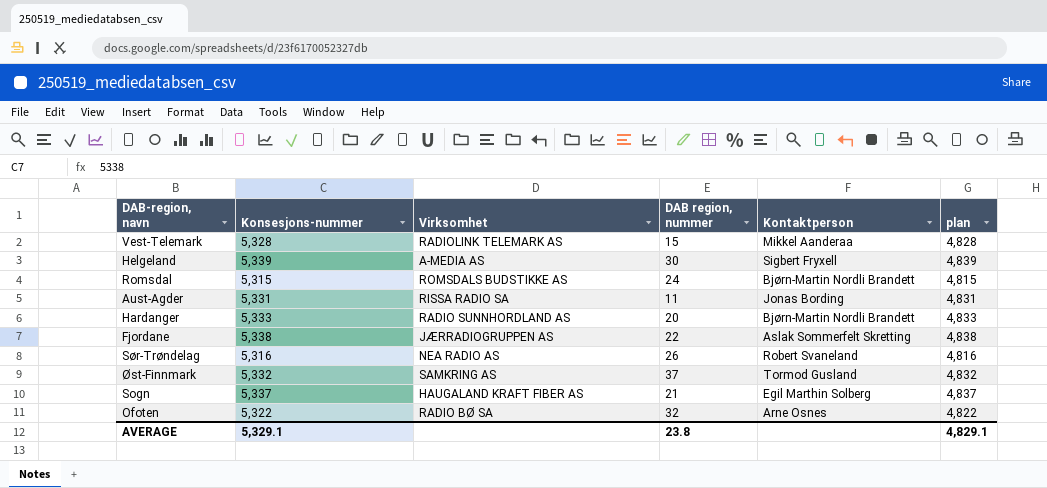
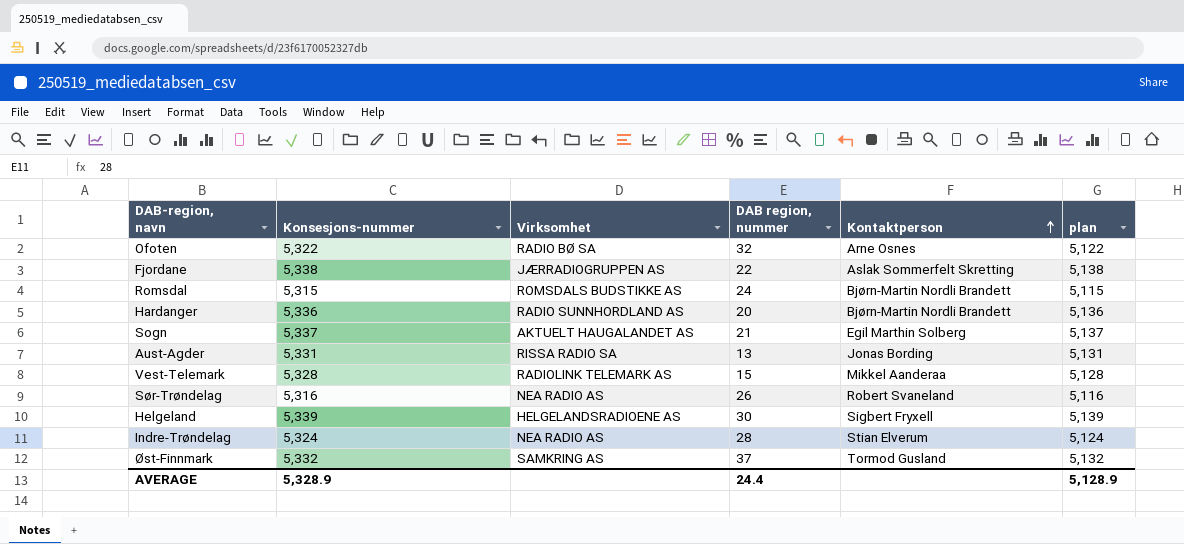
row order: none -> Kontaktperson ascending
column plan | formula: [Konsesjons-nummer] - 500 -> [Konsesjons-nummer] - 200
Hardanger | Konsesjons-nummer: 5,333 -> 5,336
Sogn | Virksomhet: HAUGALAND KRAFT FIBER AS -> AKTUELT HAUGALANDET AS
Aust-Agder | DAB region, nummer: 11 -> 13
Helgeland | Virksomhet: A-MEDIA AS -> HELGELANDSRADIOENE AS
row Indre-Trøndelag: none -> 5,324 | NEA RADIO AS | 28 | Stian Elverum | 5,124
AVERAGE | Konsesjons-nummer: 5,329.1 -> 5,328.9
AVERAGE | DAB region, nummer: 23.8 -> 24.4
AVERAGE | plan: 4,829.1 -> 5,128.9

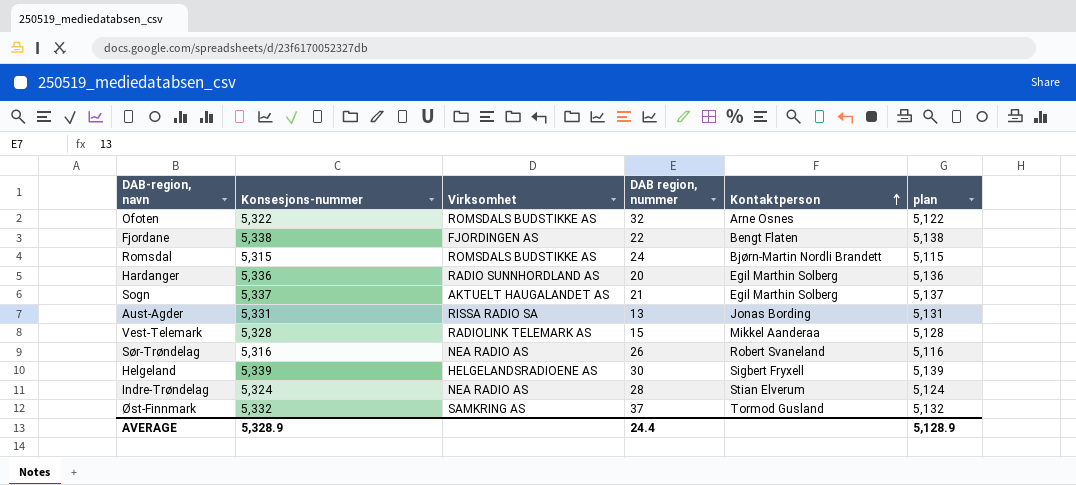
Ofoten | Virksomhet: RADIO BØ SA -> ROMSDALS BUDSTIKKE AS
Fjordane | Virksomhet: JÆRRADIOGRUPPEN AS -> FJORDINGEN AS
Fjordane | Kontaktperson: Aslak Sommerfelt Skretting -> Bengt Flaten
Hardanger | Kontaktperson: Bjørn-Martin Nordli Brandett -> Egil Marthin Solberg

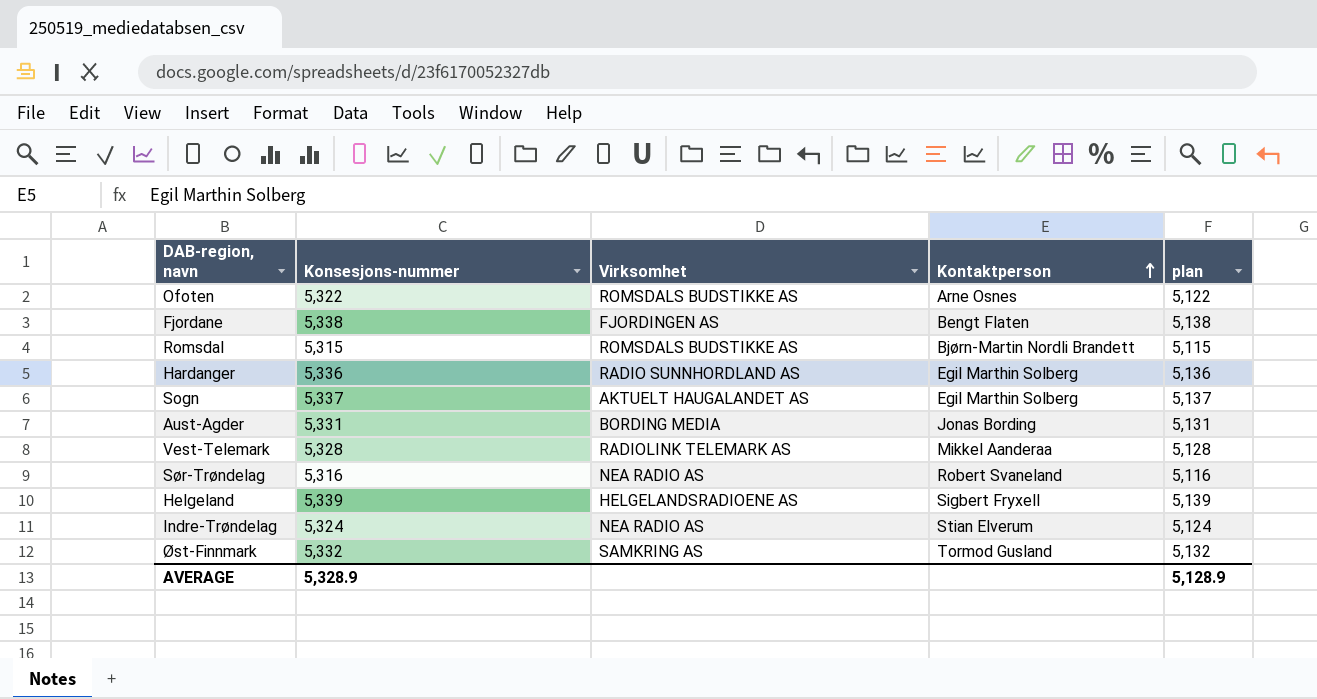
column DAB region, nummer | position: 4 -> none
Aust-Agder | Virksomhet: RISSA RADIO SA -> BORDING MEDIA

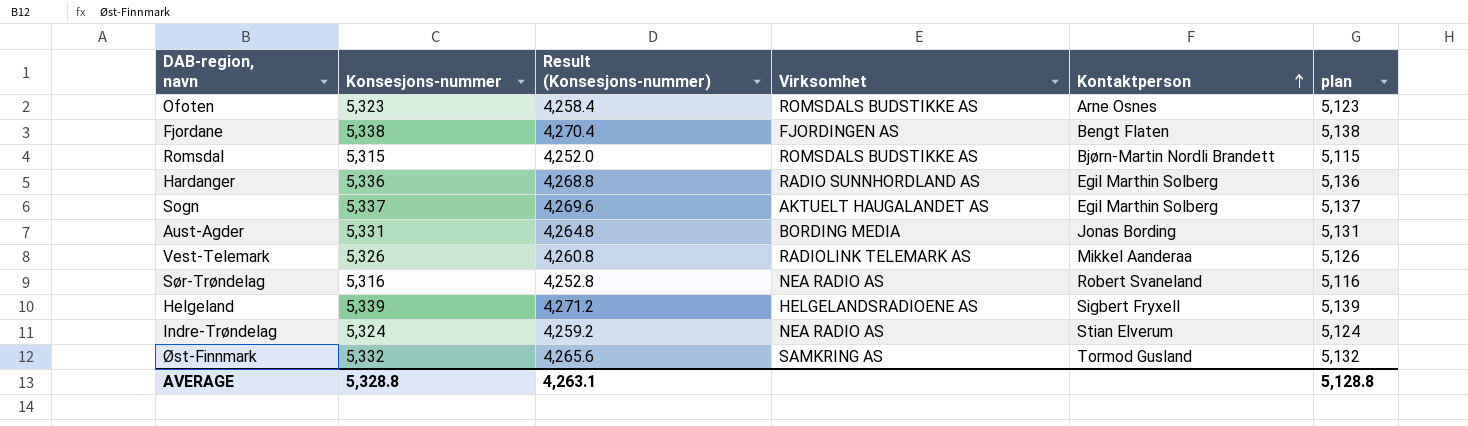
column Result (Konsesjons-nummer) | formula: none -> [Konsesjons-nummer] * 0.8
Ofoten | Konsesjons-nummer: 5,322 -> 5,323
Ofoten | plan: 5,122 -> 5,123
Vest-Telemark | Konsesjons-nummer: 5,328 -> 5,326
Vest-Telemark | plan: 5,128 -> 5,126
AVERAGE | Konsesjons-nummer: 5,328.9 -> 5,328.8
AVERAGE | plan: 5,128.9 -> 5,128.8

